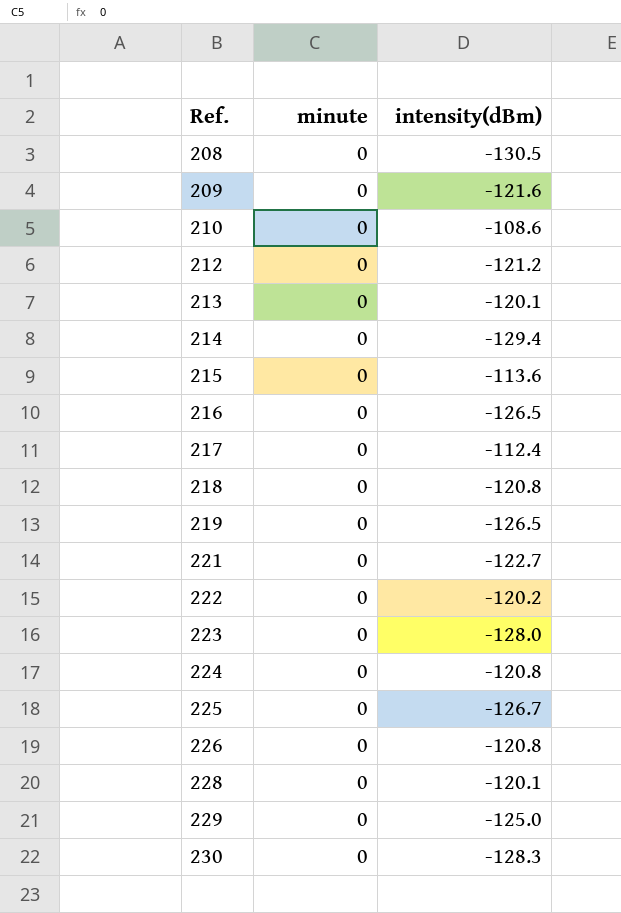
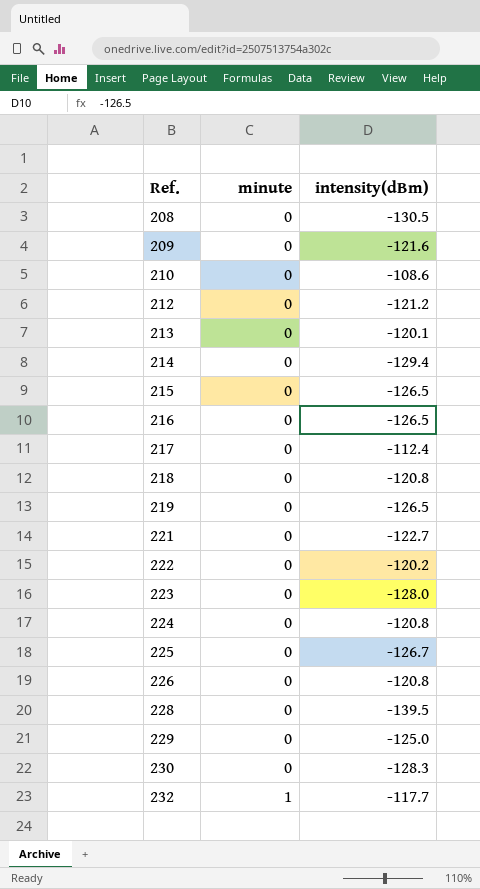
215 | intensity(dBm): -113.6 -> -126.5
228 | intensity(dBm): -120.1 -> -139.5
row 232: none -> 1 | -117.7

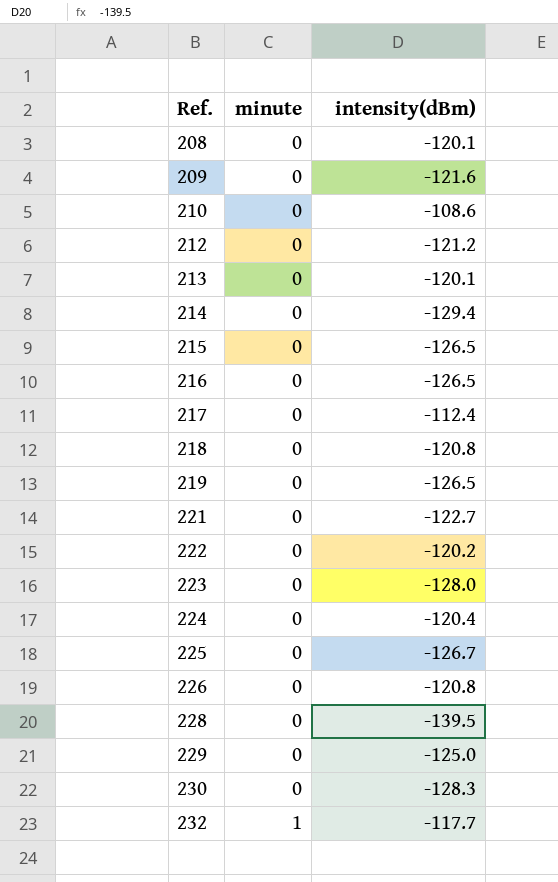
208 | intensity(dBm): -130.5 -> -120.1
224 | intensity(dBm): -120.8 -> -120.4

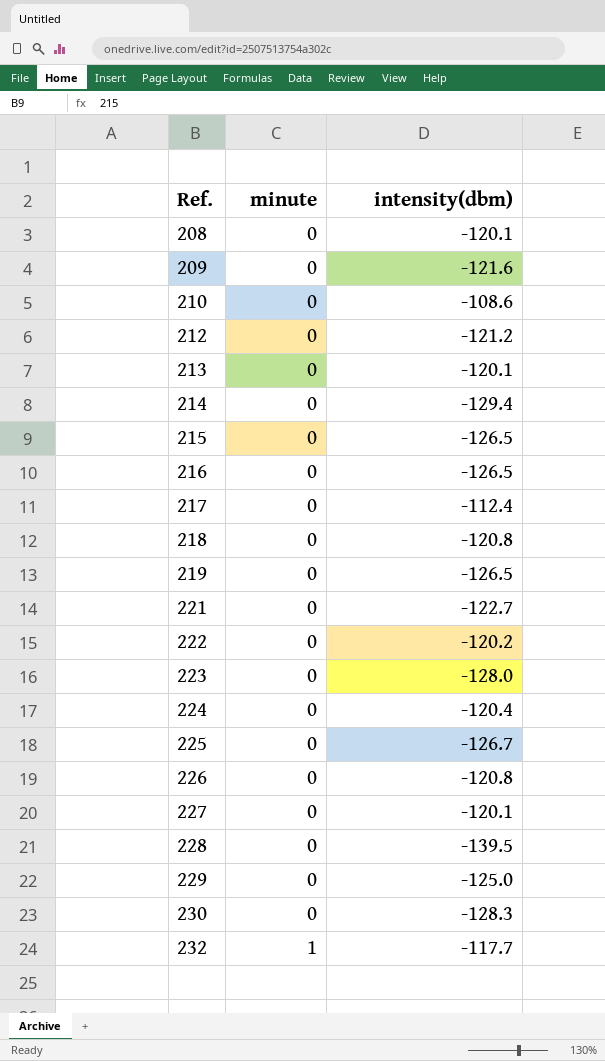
column name: intensity(dBm) -> intensity(dbm)
row 227: none -> 0 | -120.1

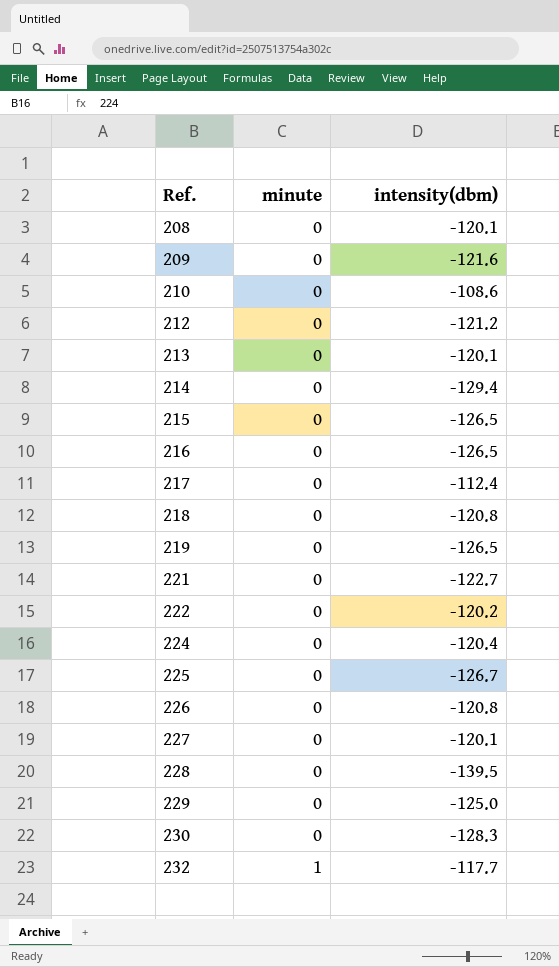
row 223: 0 | -128.0 -> none

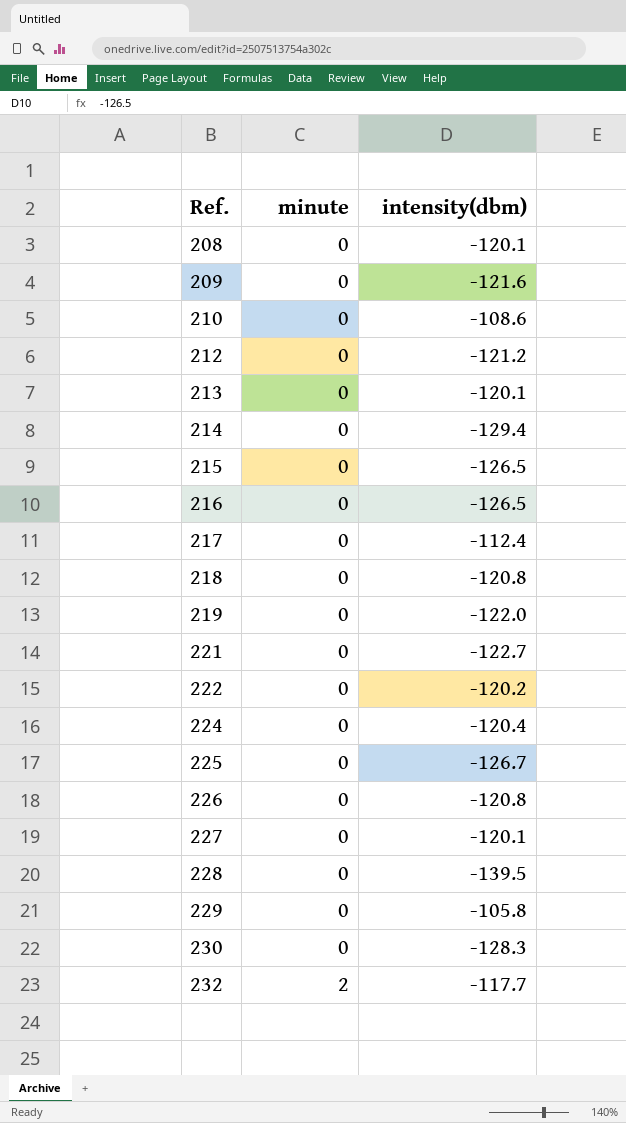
219 | intensity(dbm): -126.5 -> -122.0
229 | intensity(dbm): -125.0 -> -105.8
232 | minute: 1 -> 2

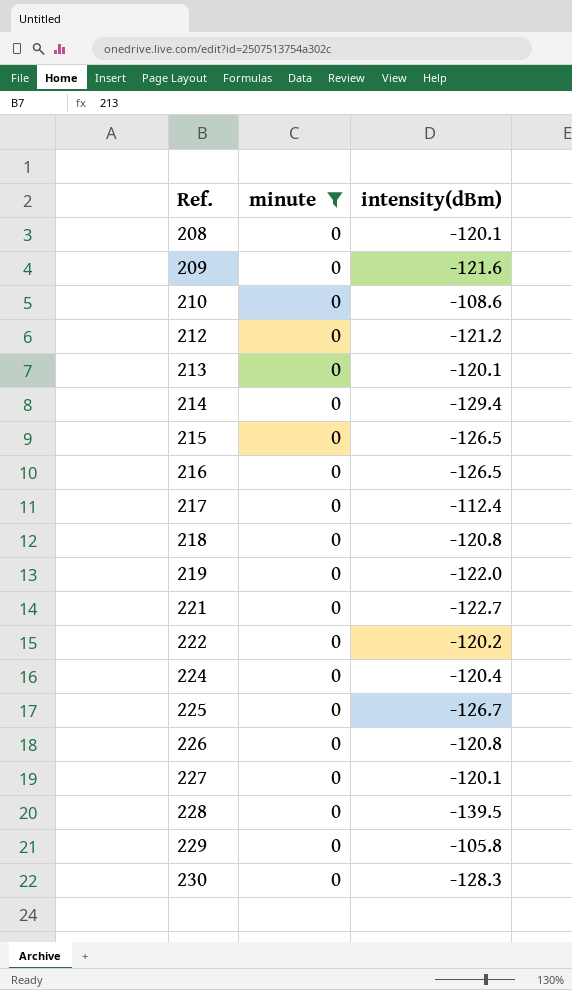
filter: none -> minute = 0
column name: intensity(dbm) -> intensity(dBm)

